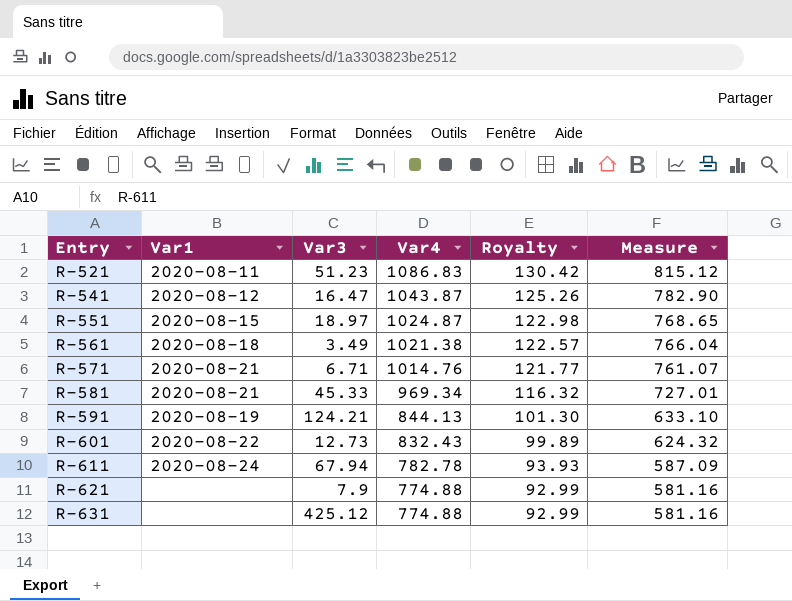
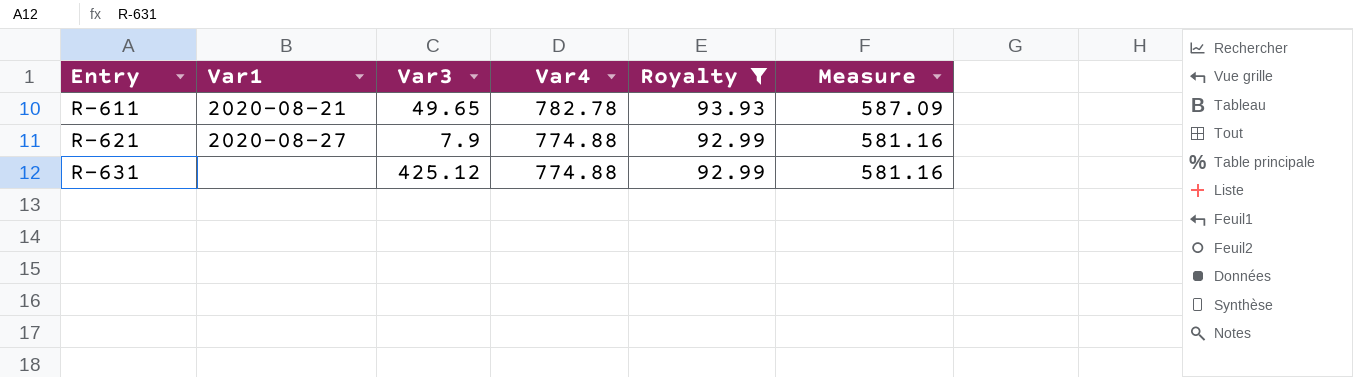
filter: none -> Royalty <= 93.93
R-611 | Var1: 2020-08-24 -> 2020-08-21
R-611 | Var3: 67.94 -> 49.65
R-621 | Var1: none -> 2020-08-27

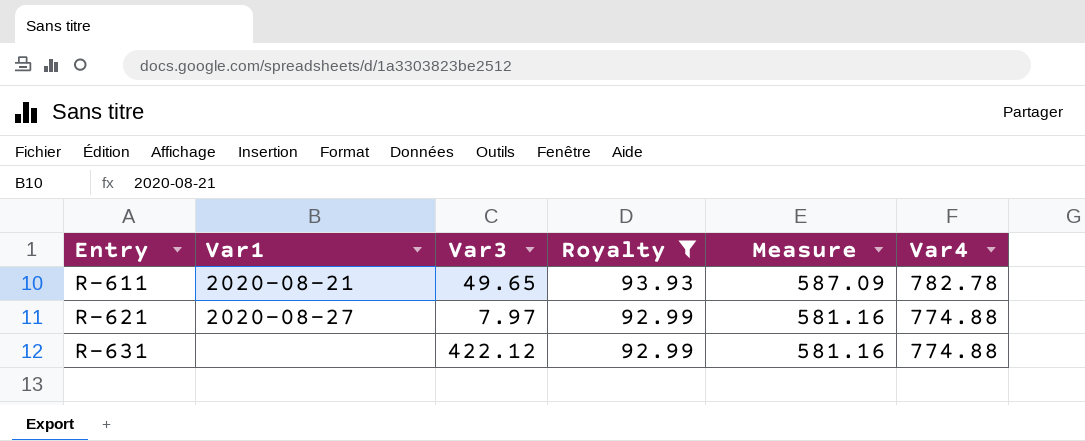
column Var4 | position: 4 -> 6
R-621 | Var3: 7.9 -> 7.97
R-631 | Var3: 425.12 -> 422.12

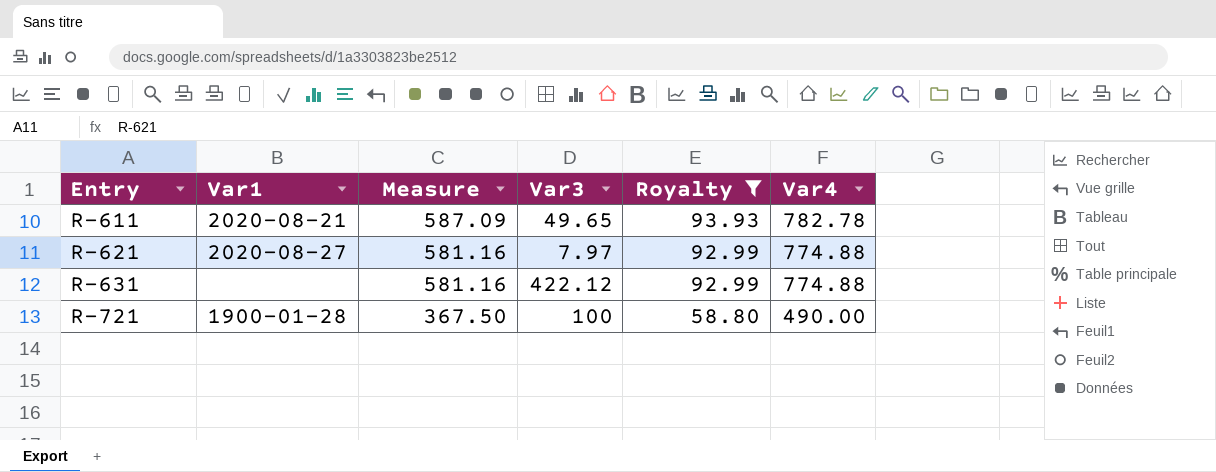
column Measure | position: 5 -> 3
row R-721: none -> 1900-01-28 | 367.50 | 100 | 58.80 | 490.00

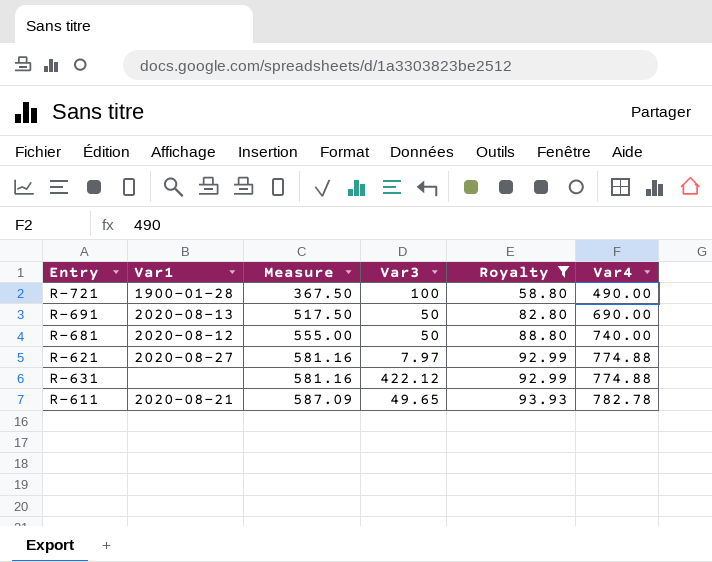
row order: Entry ascending -> Measure ascending
row R-691: none -> 2020-08-13 | 517.50 | 50 | 82.80 | 690.00
row R-681: none -> 2020-08-12 | 555.00 | 50 | 88.80 | 740.00

